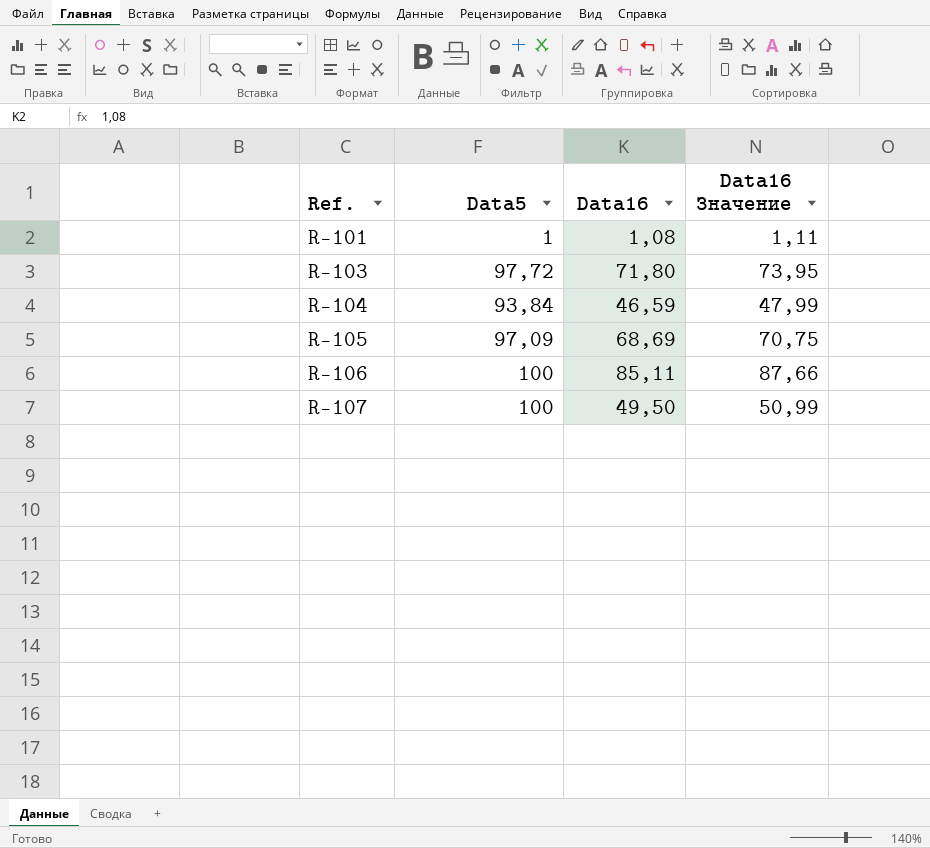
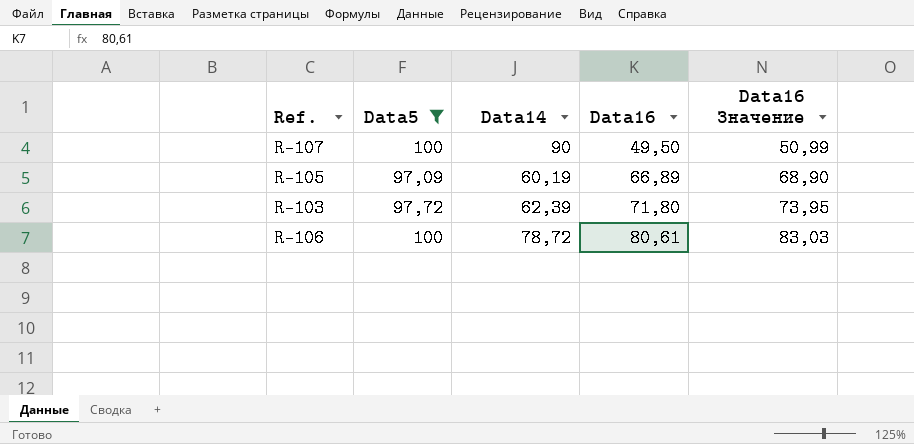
filter: none -> Data5 >= 97,09
row order: Ref. ascending -> Data16 ascending
column Data14 | position: none -> 3
R-105 | Data16: 68,69 -> 66,89
R-105 | Data16 Значение: 70,75 -> 68,90
R-106 | Data16: 85,11 -> 80,61
R-106 | Data16 Значение: 87,66 -> 83,03

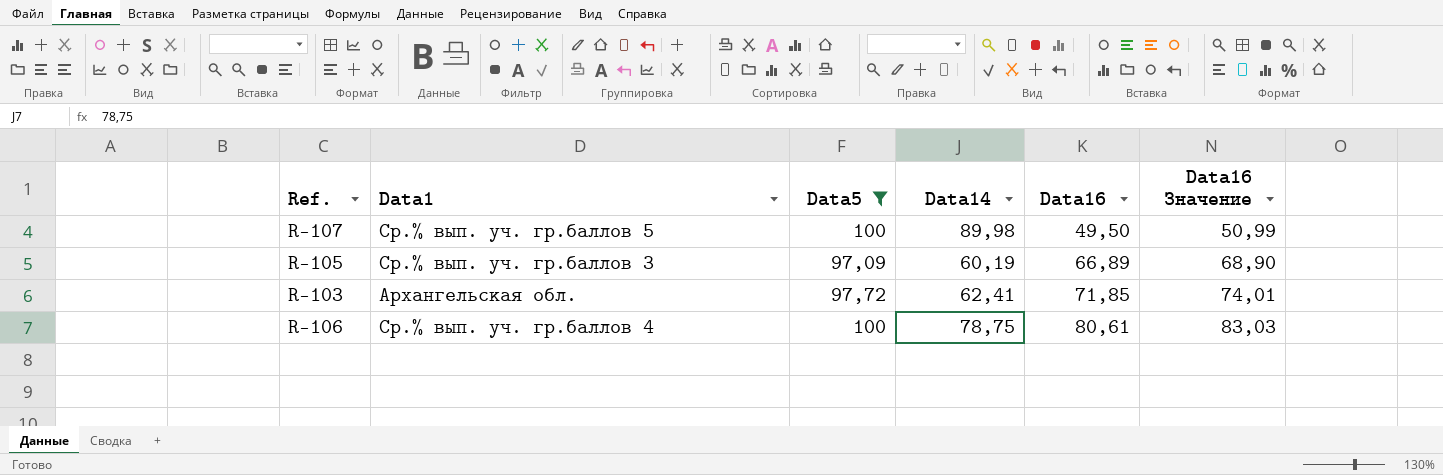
column Data1 | position: none -> 2
R-107 | Data14: 90 -> 89,98
R-103 | Data14: 62,39 -> 62,41
R-103 | Data16: 71,80 -> 71,85
R-103 | Data16 Значение: 73,95 -> 74,01
R-106 | Data14: 78,72 -> 78,75

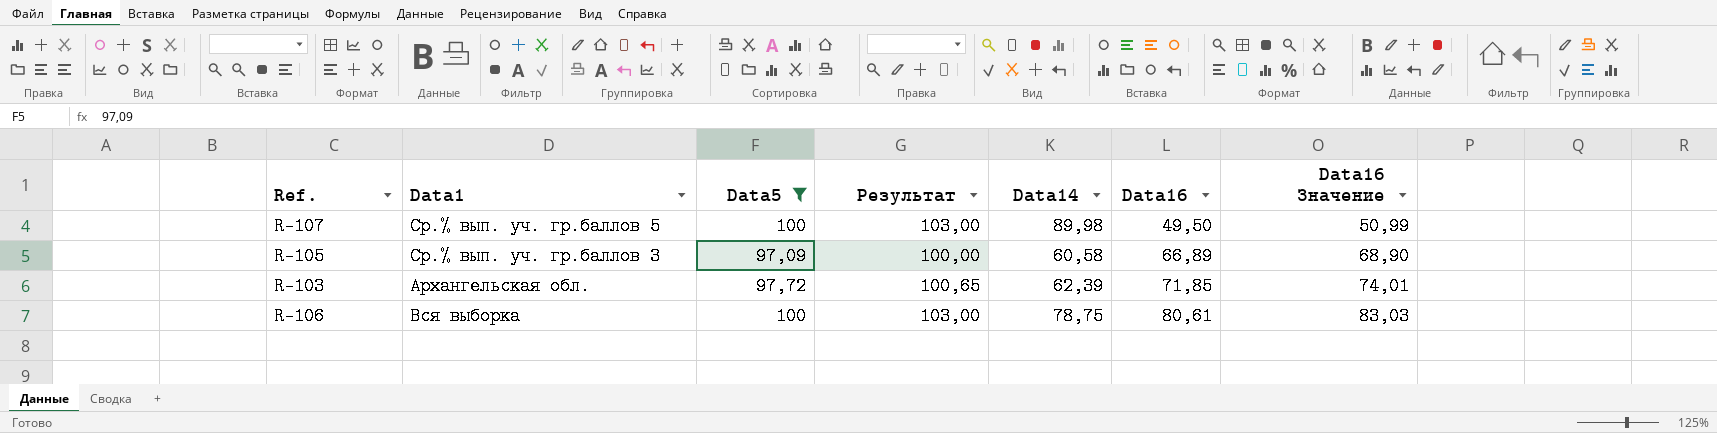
column Результат | formula: none -> [Data5] * 1,03
R-105 | Data14: 60,19 -> 60,58
R-103 | Data14: 62,41 -> 62,39
R-106 | Data1: Ср.% вып. уч. гр.баллов 4 -> Вся выборка

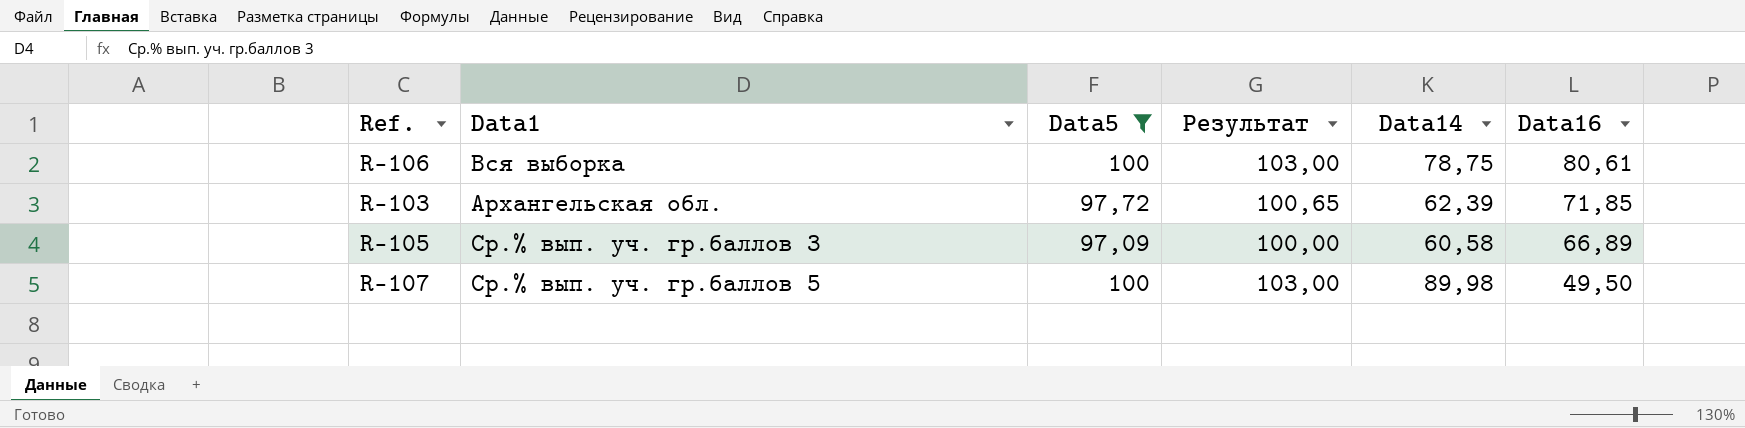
row order: Data16 ascending -> Data16 descending
column Data16 Значение | formula: [Data16] * 1,03 -> none

